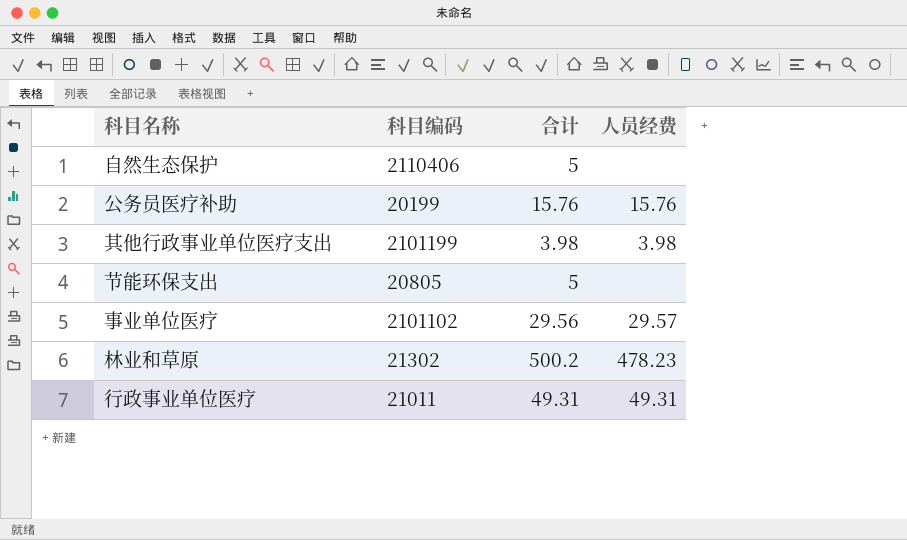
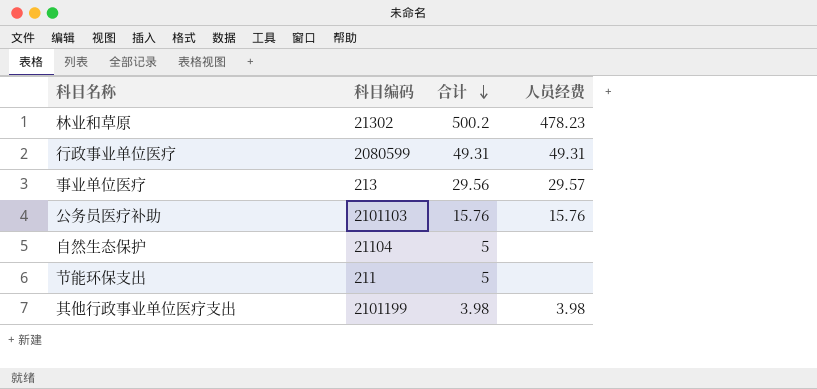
row order: none -> 合计 descending
行政事业单位医疗 | 科目编码: 21011 -> 2080599
事业单位医疗 | 科目编码: 2101102 -> 213
公务员医疗补助 | 科目编码: 20199 -> 2101103
自然生态保护 | 科目编码: 2110406 -> 21104
节能环保支出 | 科目编码: 20805 -> 211

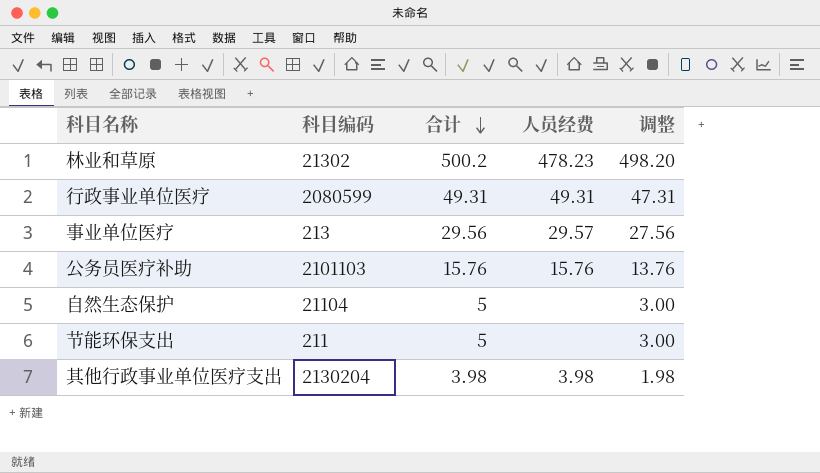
column 调整 | formula: none -> [合计] - 2
其他行政事业单位医疗支出 | 科目编码: 2101199 -> 2130204

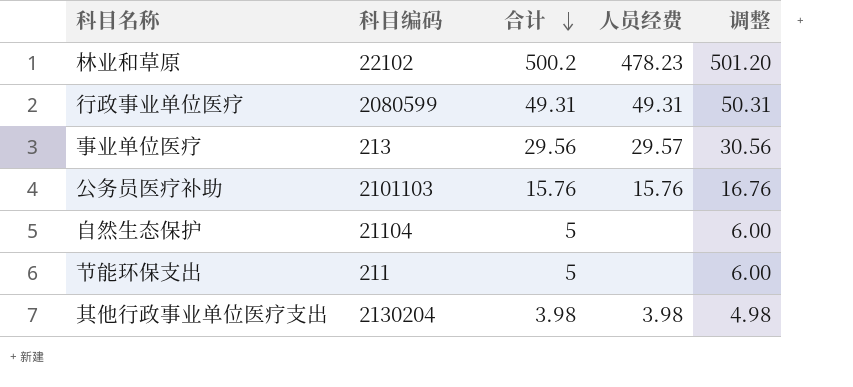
column 调整 | formula: [合计] - 2 -> [合计] + 1
林业和草原 | 科目编码: 21302 -> 22102

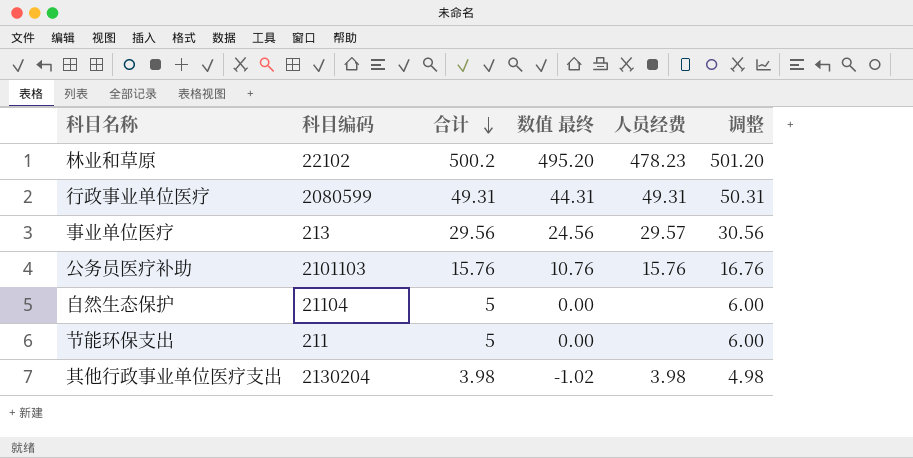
column 数值 最终 | formula: none -> [合计] - 5

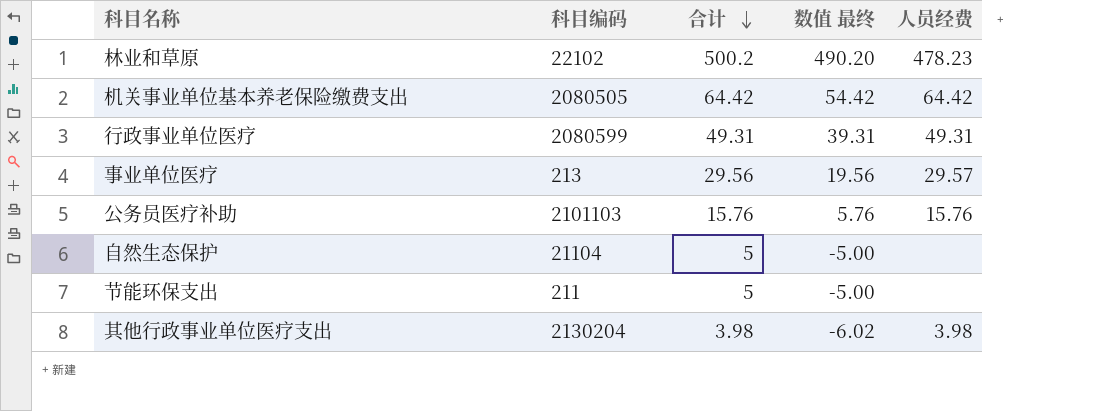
column 调整 | formula: [合计] + 1 -> none
column 数值 最终 | formula: [合计] - 5 -> [合计] - 10
row 机关事业单位基本养老保险缴费支出: none -> 2080505 | 64.42 | 54.42 | 64.42

